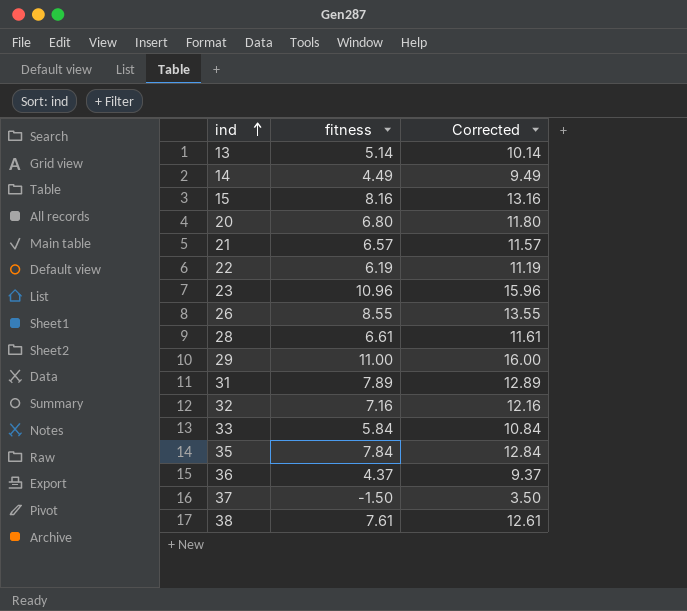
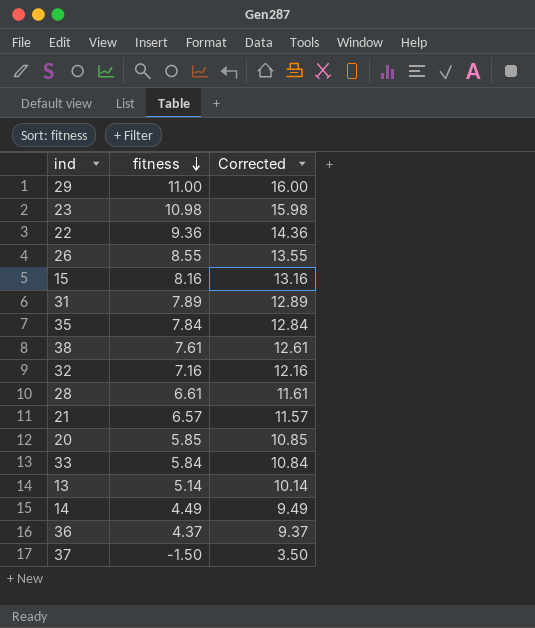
row order: ind ascending -> fitness descending
23 | fitness: 10.96 -> 10.98
23 | Corrected: 15.96 -> 15.98
22 | fitness: 6.19 -> 9.36
22 | Corrected: 11.19 -> 14.36
20 | fitness: 6.80 -> 5.85
20 | Corrected: 11.80 -> 10.85

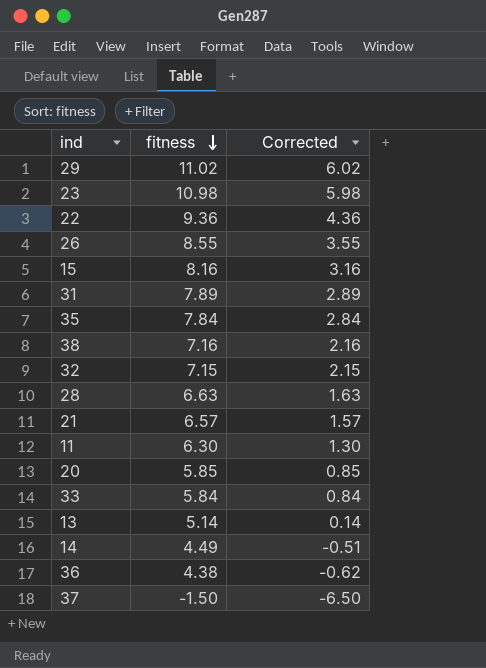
column Corrected | formula: [fitness] + 5 -> [fitness] - 5
29 | fitness: 11.00 -> 11.02
38 | fitness: 7.61 -> 7.16
32 | fitness: 7.16 -> 7.15
28 | fitness: 6.61 -> 6.63
row 11: none -> 6.30 | 1.30
36 | fitness: 4.37 -> 4.38

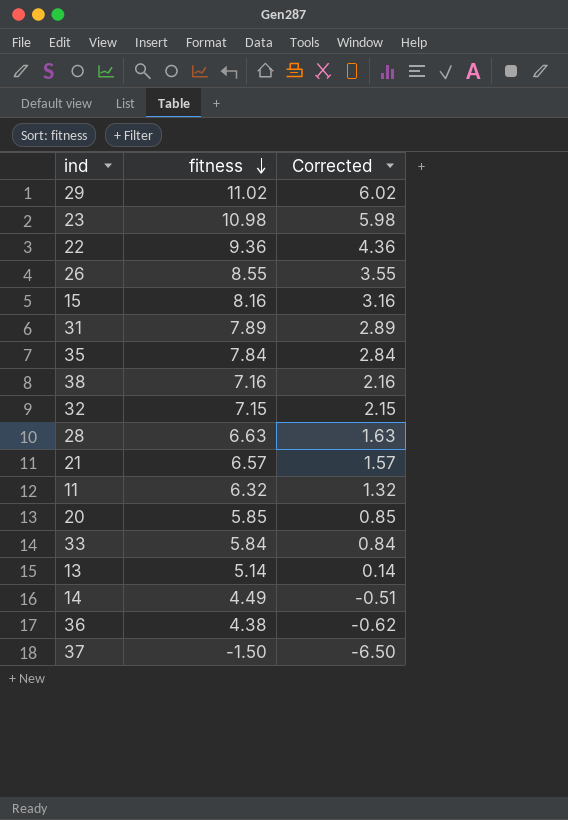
11 | fitness: 6.30 -> 6.32
11 | Corrected: 1.30 -> 1.32

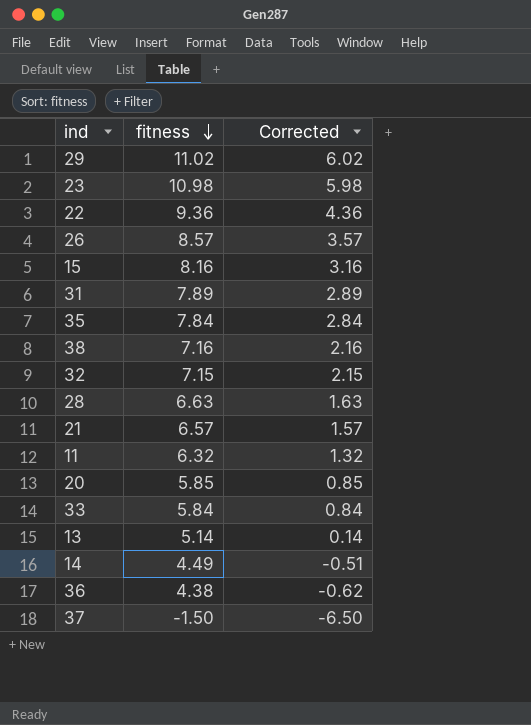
26 | fitness: 8.55 -> 8.57
26 | Corrected: 3.55 -> 3.57

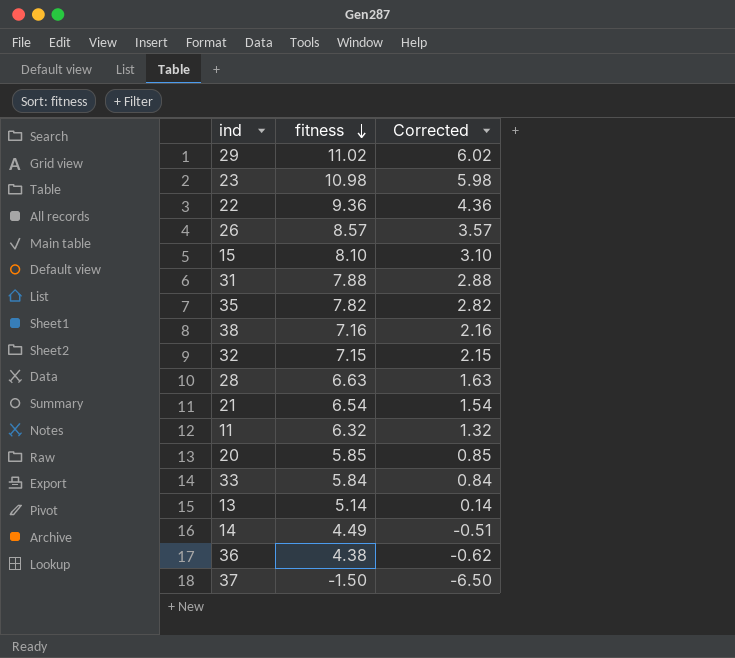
15 | fitness: 8.16 -> 8.10
15 | Corrected: 3.16 -> 3.10
31 | fitness: 7.89 -> 7.88
31 | Corrected: 2.89 -> 2.88
35 | fitness: 7.84 -> 7.82
35 | Corrected: 2.84 -> 2.82
21 | fitness: 6.57 -> 6.54
21 | Corrected: 1.57 -> 1.54

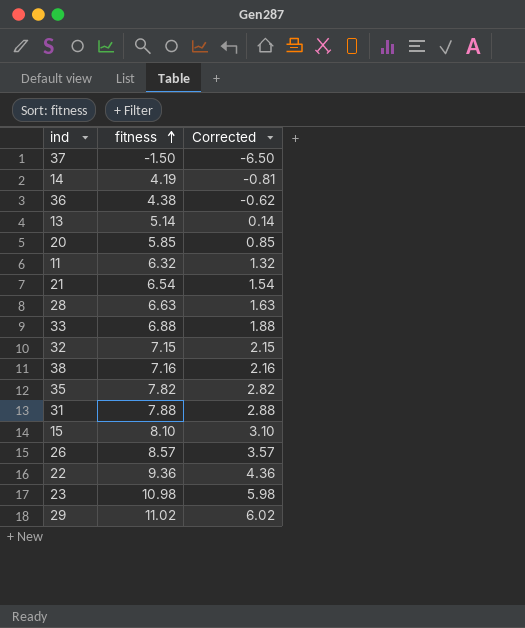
row order: fitness descending -> fitness ascending
14 | fitness: 4.49 -> 4.19
14 | Corrected: -0.51 -> -0.81
33 | fitness: 5.84 -> 6.88
33 | Corrected: 0.84 -> 1.88

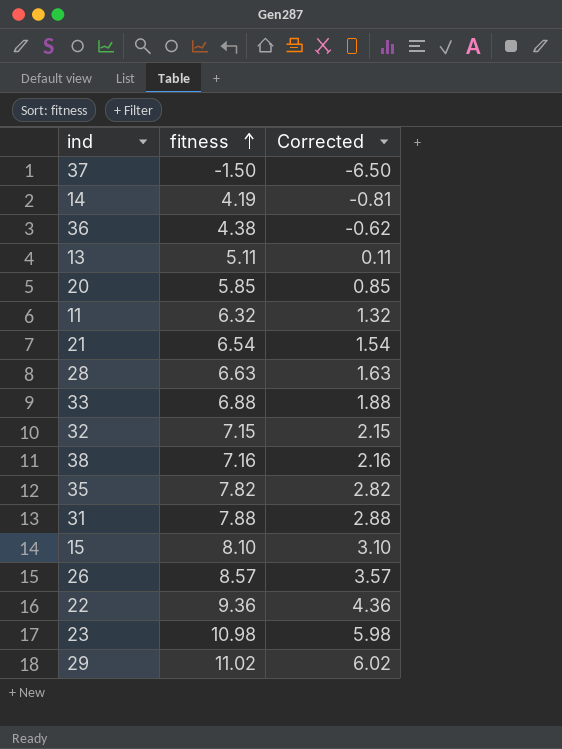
13 | fitness: 5.14 -> 5.11
13 | Corrected: 0.14 -> 0.11

